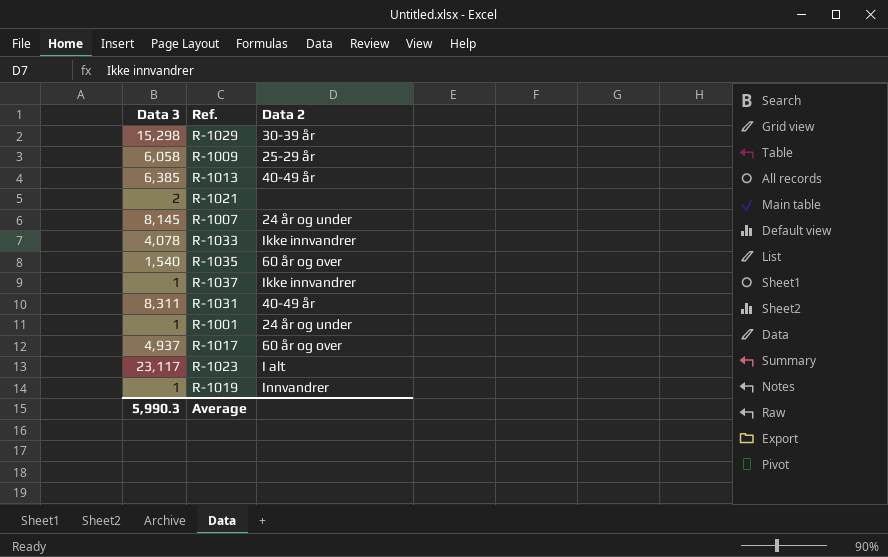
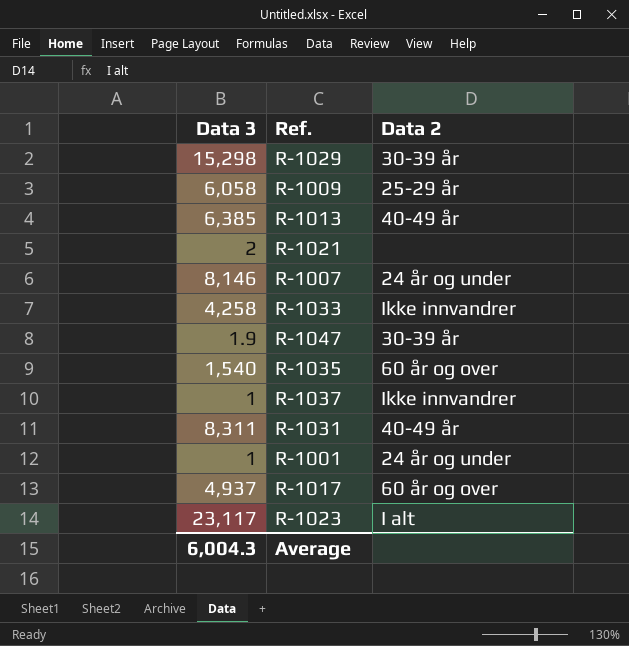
row R-1019: 1 | Innvandrer -> none
R-1007 | Data 3: 8,145 -> 8,146
R-1033 | Data 3: 4,078 -> 4,258
row R-1047: none -> 1.9 | 30-39 år
Average | Data 3: 5,990.3 -> 6,004.3

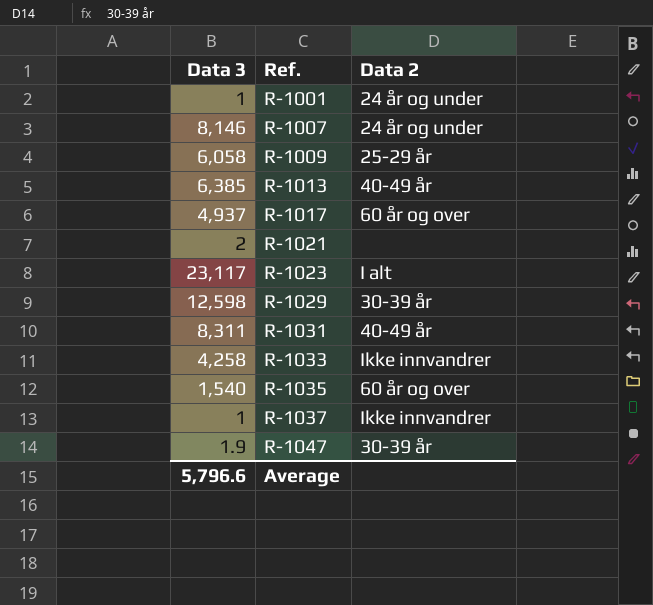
row order: none -> Ref. ascending
R-1029 | Data 3: 15,298 -> 12,598
Average | Data 3: 6,004.3 -> 5,796.6

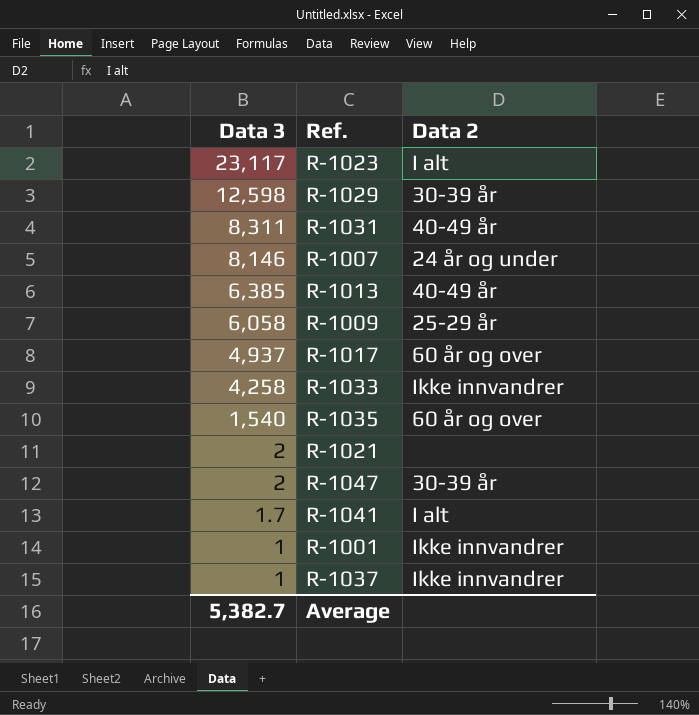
row order: Ref. ascending -> Data 3 descending
R-1047 | Data 3: 1.9 -> 2
row R-1041: none -> 1.7 | I alt
R-1001 | Data 2: 24 år og under -> Ikke innvandrer
Average | Data 3: 5,796.6 -> 5,382.7

